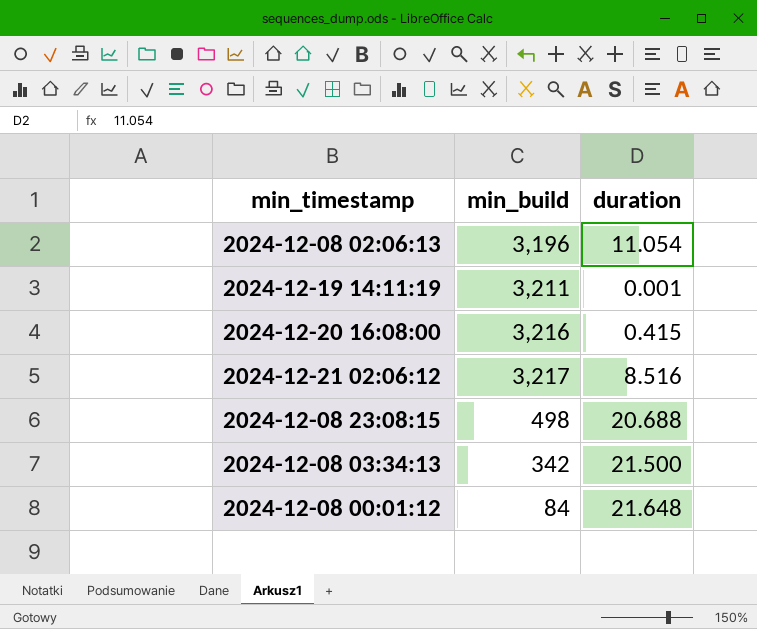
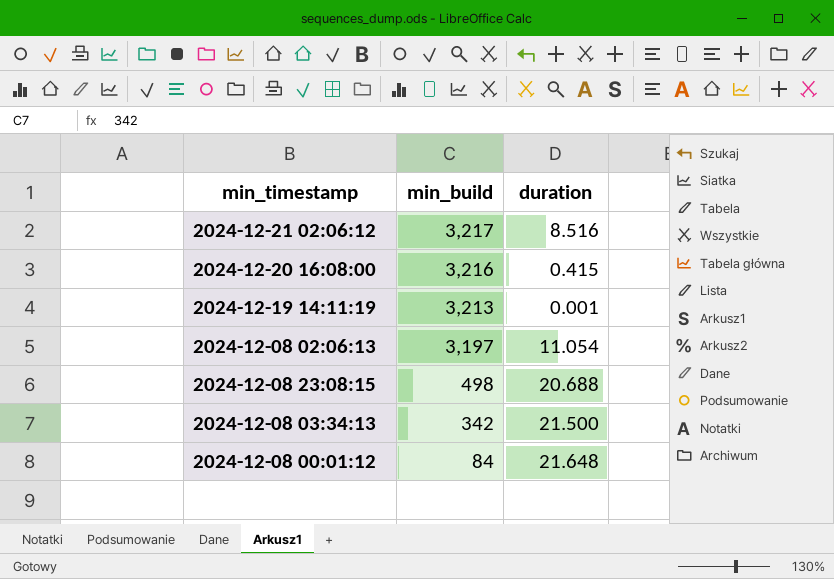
row order: none -> min_build descending
2024-12-19 14:11:19 | min_build: 3,211 -> 3,213
2024-12-08 02:06:13 | min_build: 3,196 -> 3,197

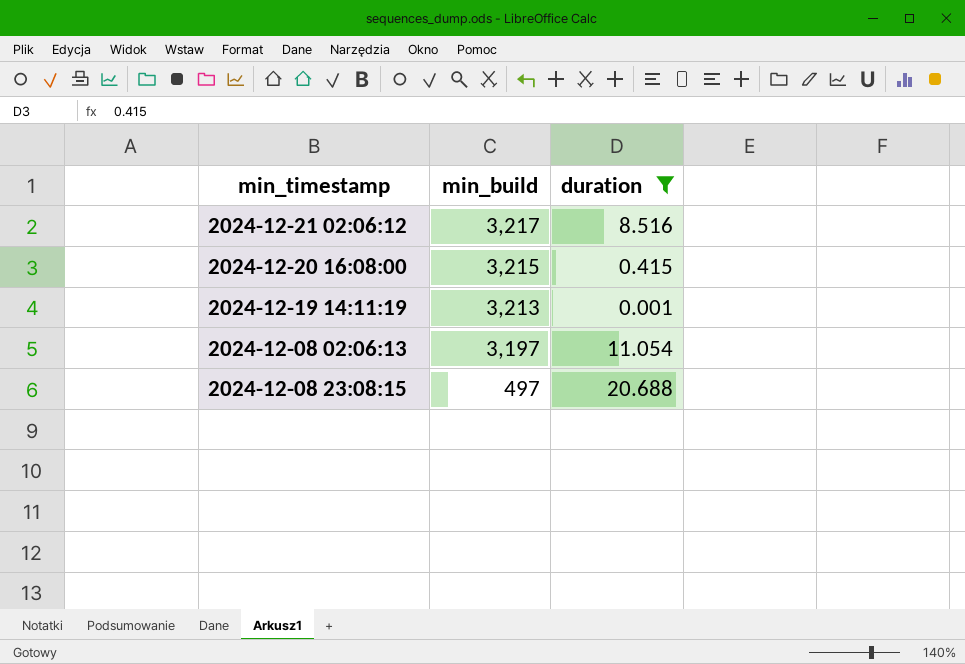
filter: none -> duration <= 20.688
2024-12-20 16:08:00 | min_build: 3,216 -> 3,215
2024-12-08 23:08:15 | min_build: 498 -> 497

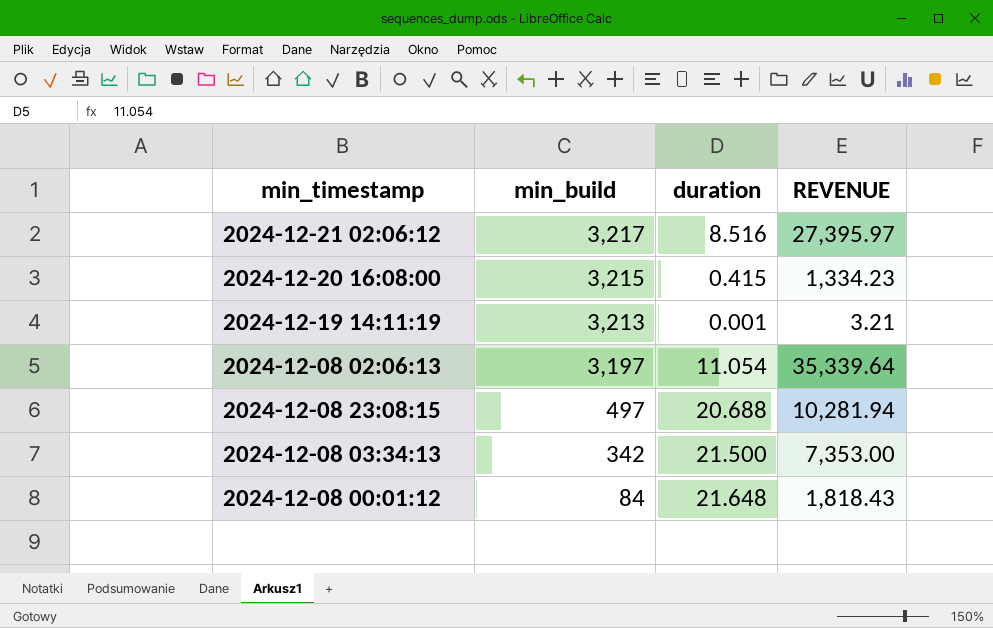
filter: duration <= 20.688 -> none
column REVENUE | formula: none -> [min_build] * [duration]

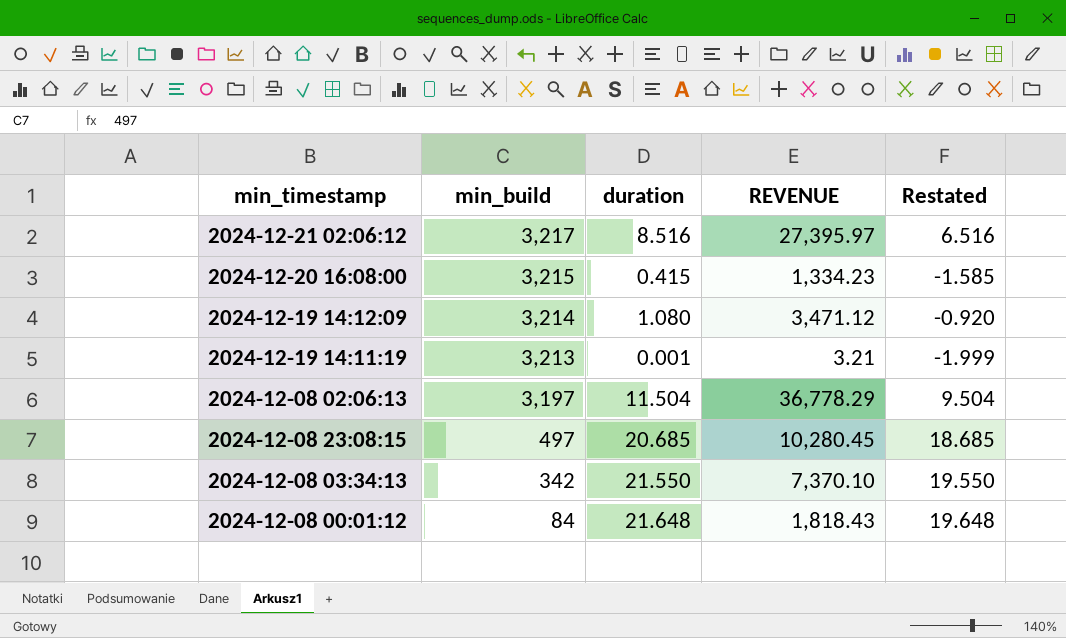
column Restated | formula: none -> [duration] - 2
row 2024-12-19 14:12:09: none -> 3,214 | 1.080 | 3,471.12 | -0.920
2024-12-08 02:06:13 | duration: 11.054 -> 11.504
2024-12-08 02:06:13 | REVENUE: 35,339.64 -> 36,778.29
2024-12-08 23:08:15 | duration: 20.688 -> 20.685
2024-12-08 23:08:15 | REVENUE: 10,281.94 -> 10,280.45
2024-12-08 03:34:13 | duration: 21.500 -> 21.550
2024-12-08 03:34:13 | REVENUE: 7,353.00 -> 7,370.10

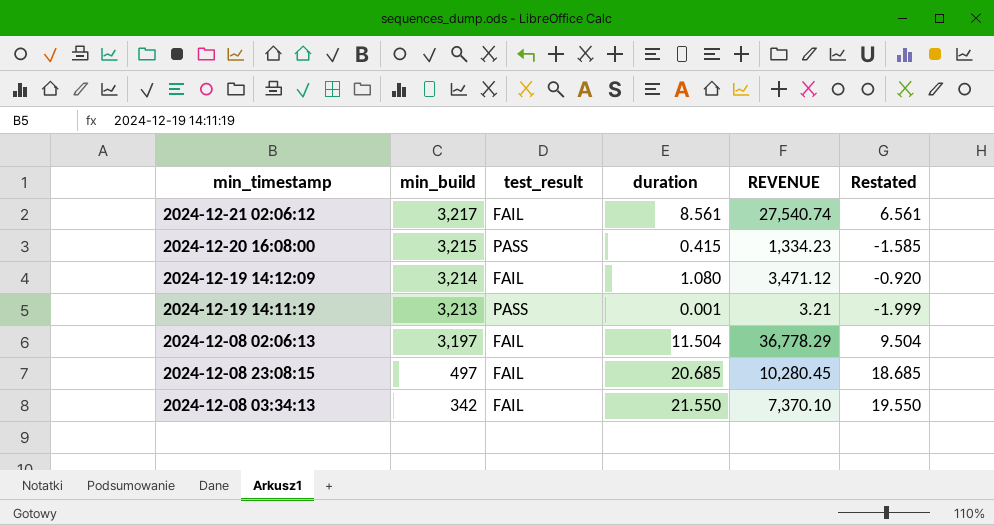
column test_result | position: none -> 3
row 2024-12-08 00:01:12: 84 | 21.648 | 1,818.43 | 19.648 -> none
2024-12-21 02:06:12 | duration: 8.516 -> 8.561
2024-12-21 02:06:12 | REVENUE: 27,395.97 -> 27,540.74
2024-12-21 02:06:12 | Restated: 6.516 -> 6.561

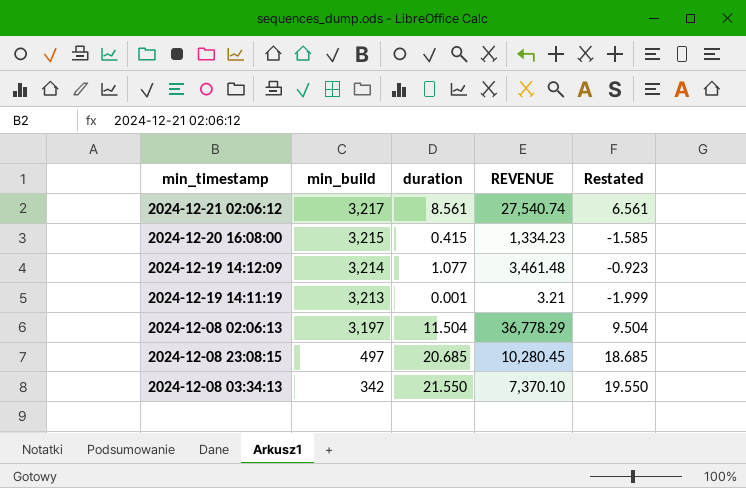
column test_result | position: 3 -> none
2024-12-19 14:12:09 | duration: 1.080 -> 1.077
2024-12-19 14:12:09 | REVENUE: 3,471.12 -> 3,461.48
2024-12-19 14:12:09 | Restated: -0.920 -> -0.923

